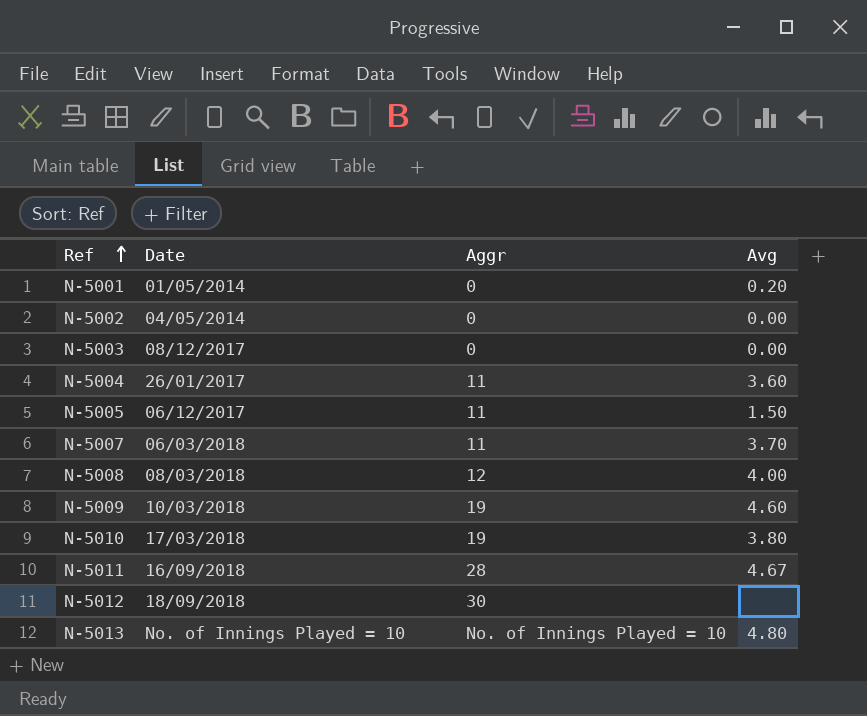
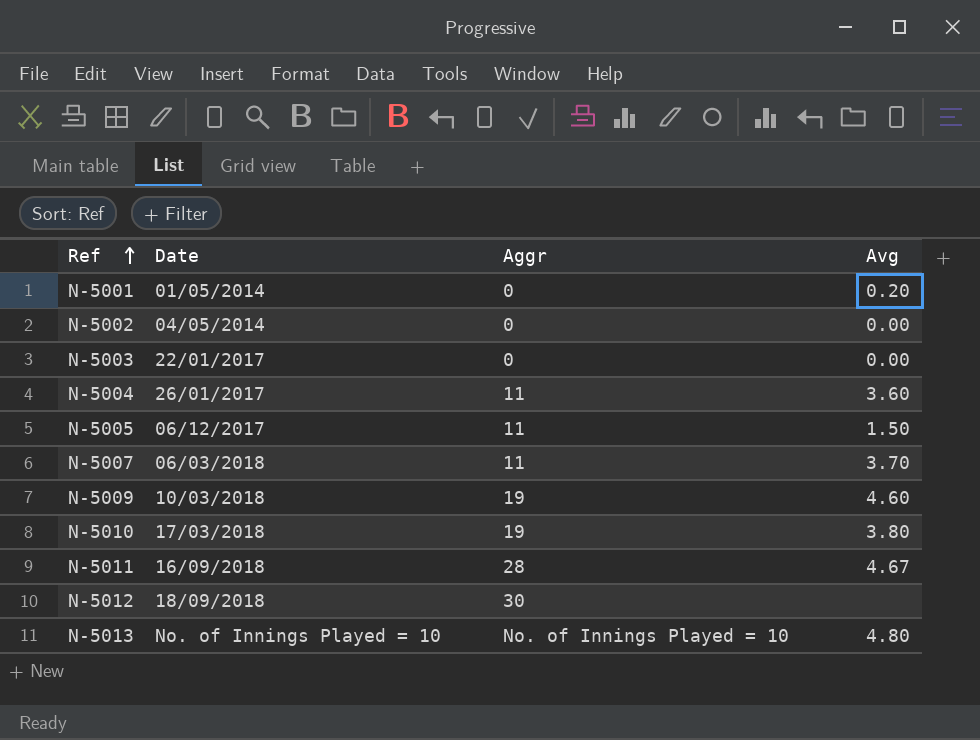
row N-5008: 08/03/2018 | 12 | 4.00 -> none
N-5003 | Date: 08/12/2017 -> 22/01/2017

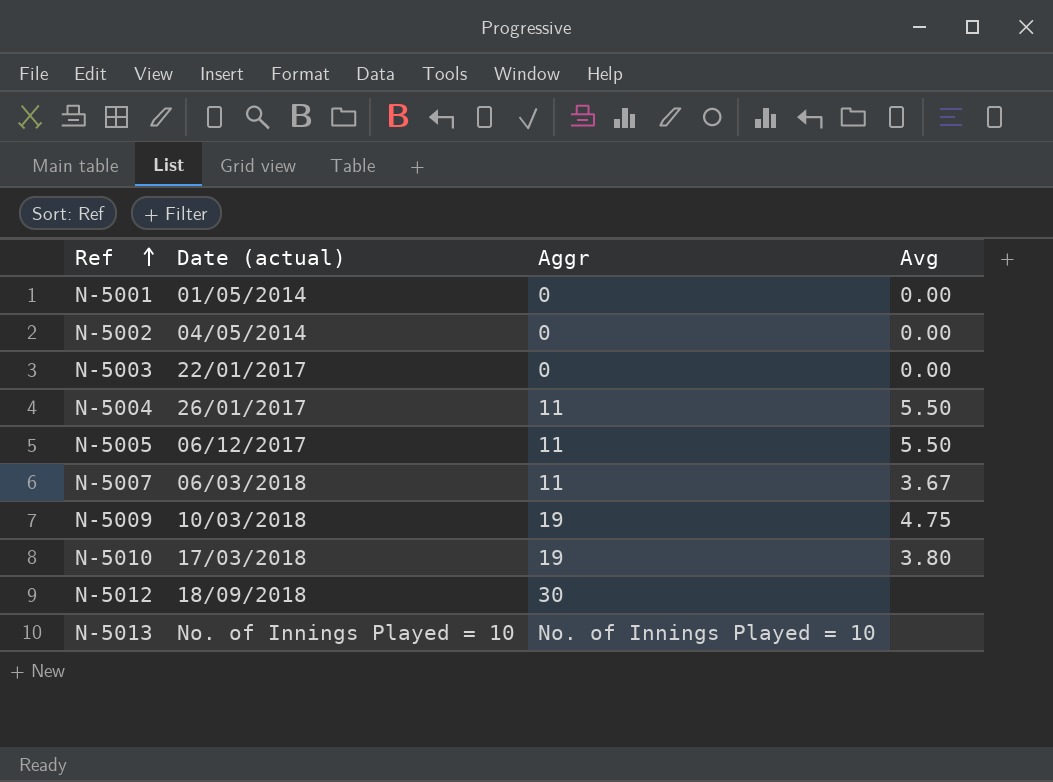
column name: Date -> Date (actual)
row N-5011: 16/09/2018 | 28 | 4.67 -> none
N-5001 | Avg: 0.20 -> 0.00
N-5004 | Avg: 3.60 -> 5.50
N-5005 | Avg: 1.50 -> 5.50
N-5007 | Avg: 3.70 -> 3.67
N-5009 | Avg: 4.60 -> 4.75
N-5013 | Avg: 4.80 -> none

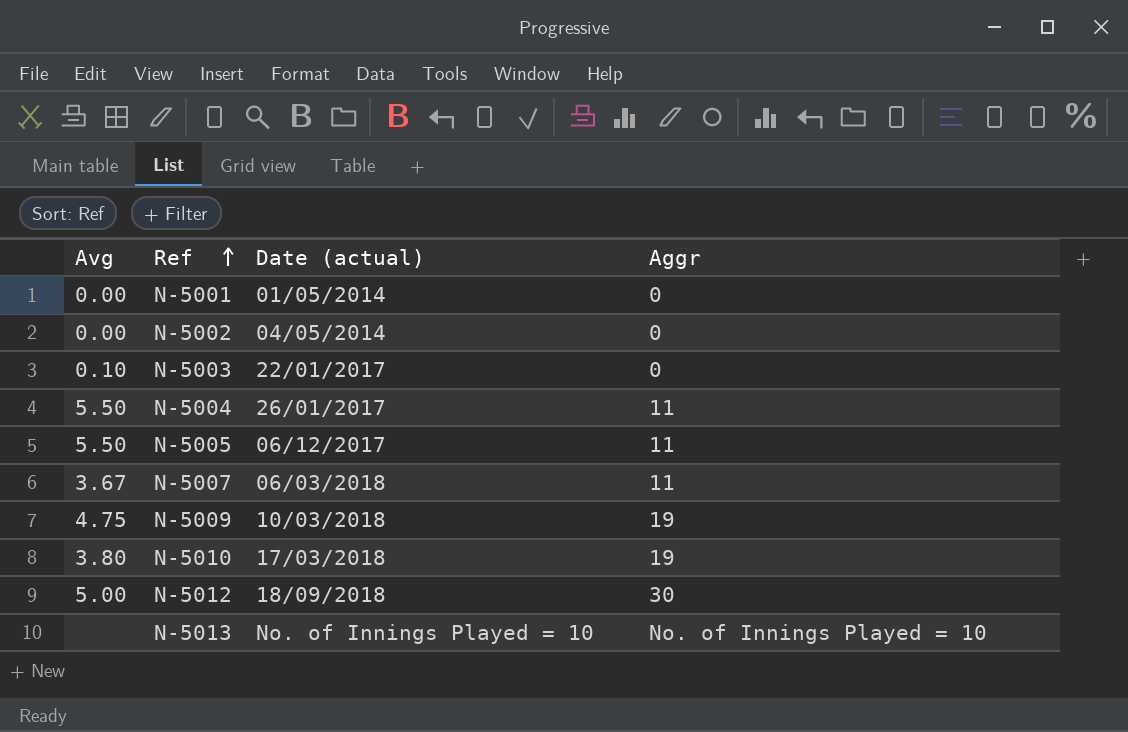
column Avg | position: 4 -> 1
N-5003 | Avg: 0.00 -> 0.10
N-5012 | Avg: none -> 5.00

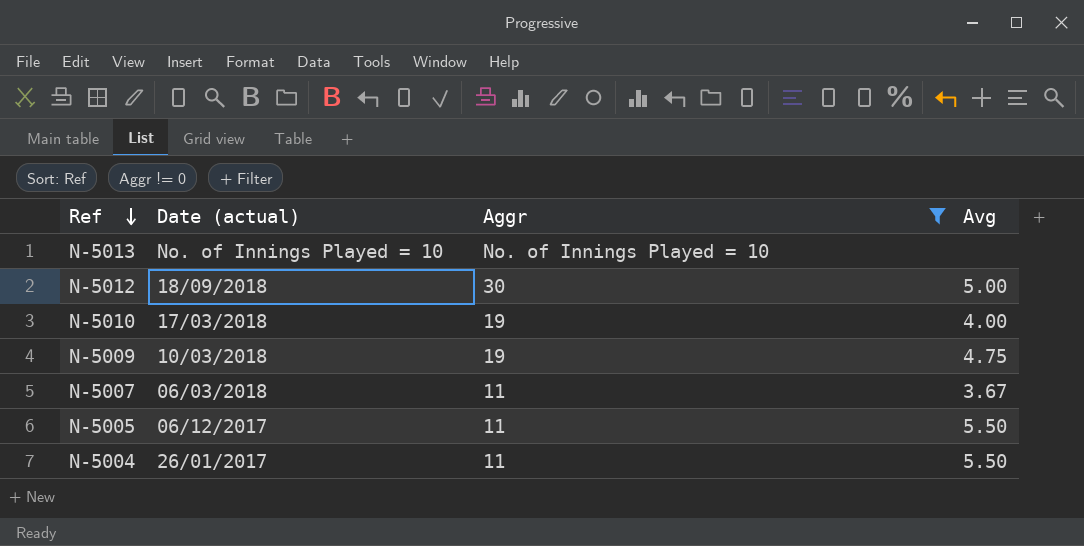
filter: none -> Aggr != 0
row order: Ref ascending -> Ref descending
column Avg | position: 1 -> 4
N-5010 | Avg: 3.80 -> 4.00

